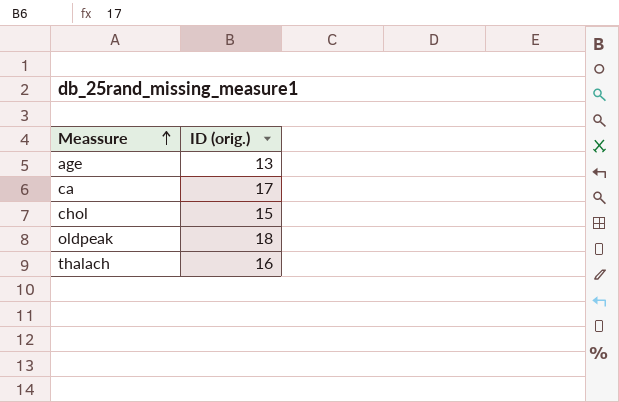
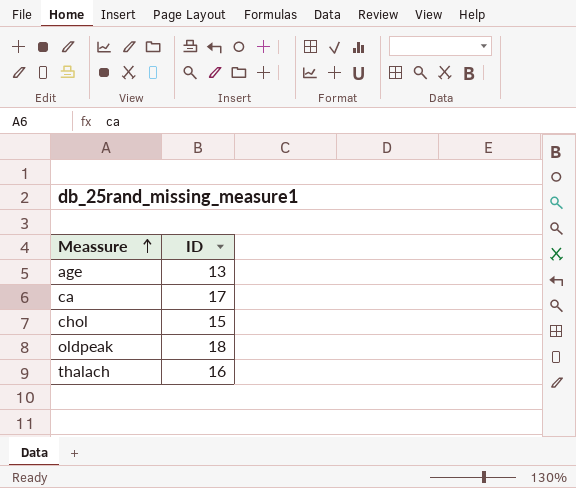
column name: ID (orig.) -> ID

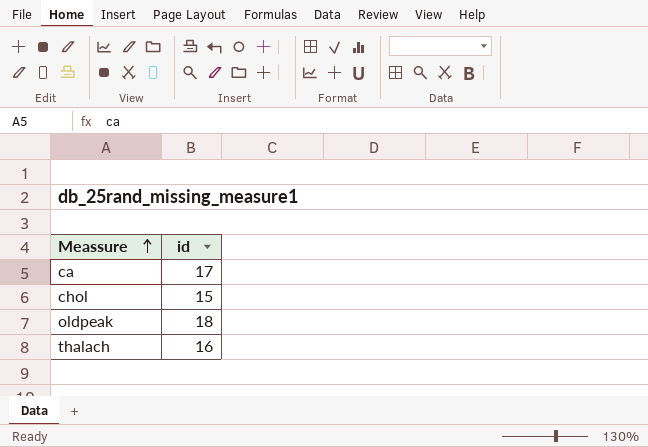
column name: ID -> id
row age: 13 -> none

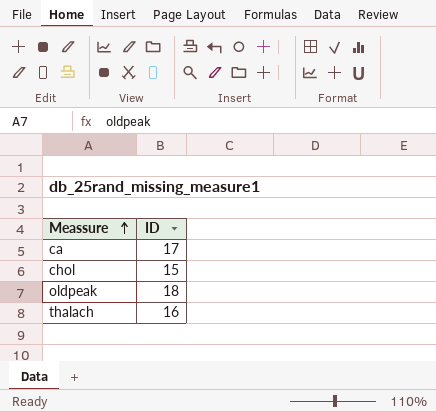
column name: id -> ID

